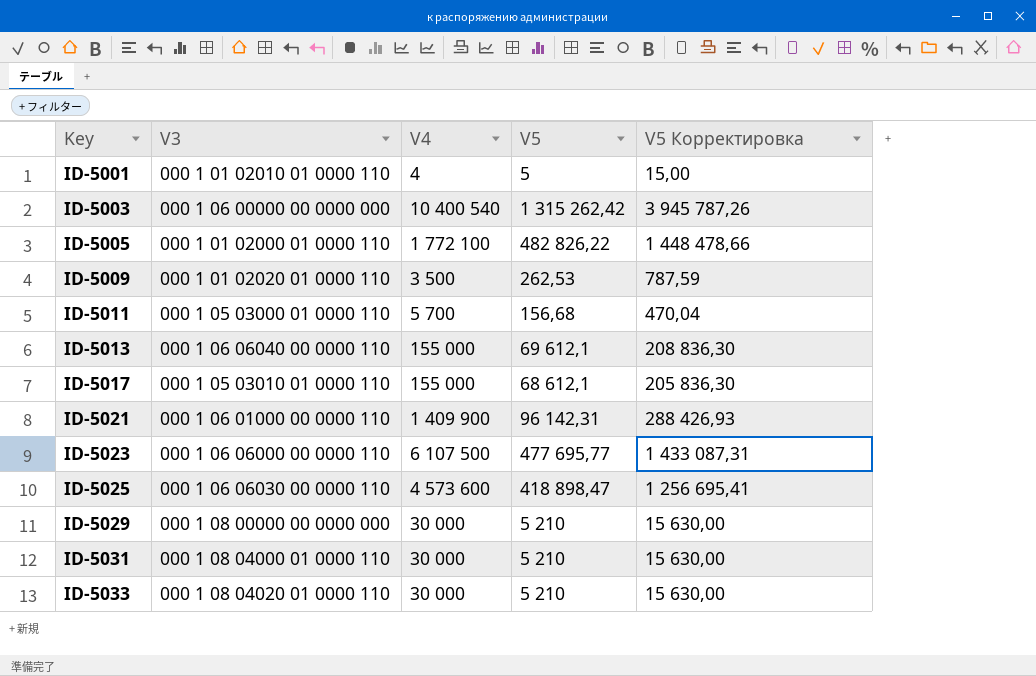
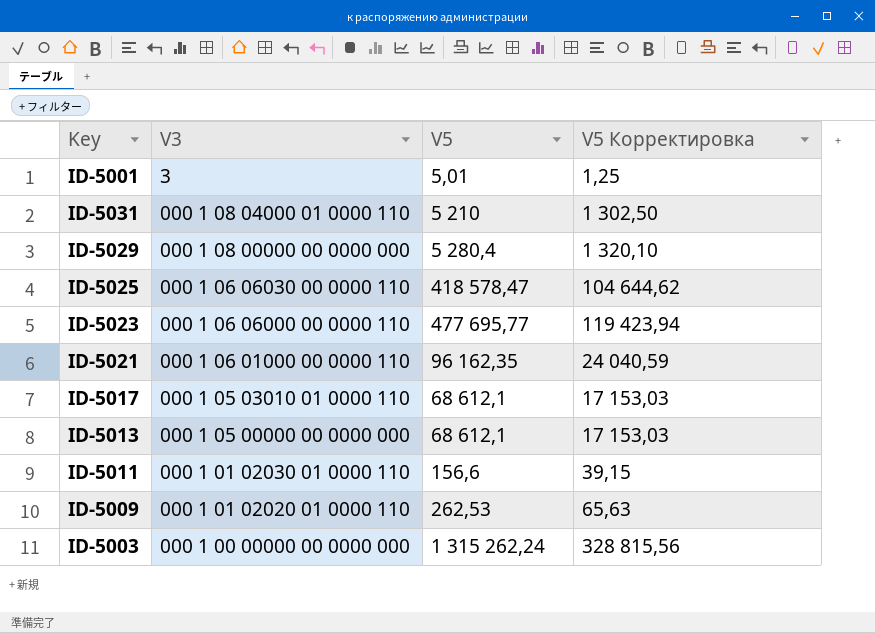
row order: Key ascending -> V3 descending
column V4 | position: 3 -> none
column V5 Корректировка | formula: [V5] * 3 -> [V5] * 0,25
row ID-5005: 000 1 01 02000 01 0000 110 | 1 772 100 | 482 826,22 | 1 448 478,66 -> none
row ID-5033: 000 1 08 04020 01 0000 110 | 30 000 | 5 210 | 15 630,00 -> none
ID-5001 | V3: 000 1 01 02010 01 0000 110 -> 3
ID-5001 | V5: 5 -> 5,01
ID-5029 | V5: 5 210 -> 5 280,4
ID-5025 | V5: 418 898,47 -> 418 578,47
ID-5021 | V5: 96 142,31 -> 96 162,35
ID-5013 | V3: 000 1 06 06040 00 0000 110 -> 000 1 05 00000 00 0000 000
ID-5013 | V5: 69 612,1 -> 68 612,1
ID-5011 | V3: 000 1 05 03000 01 0000 110 -> 000 1 01 02030 01 0000 110
ID-5011 | V5: 156,68 -> 156,6
ID-5003 | V3: 000 1 06 00000 00 0000 000 -> 000 1 00 00000 00 0000 000
ID-5003 | V5: 1 315 262,42 -> 1 315 262,24

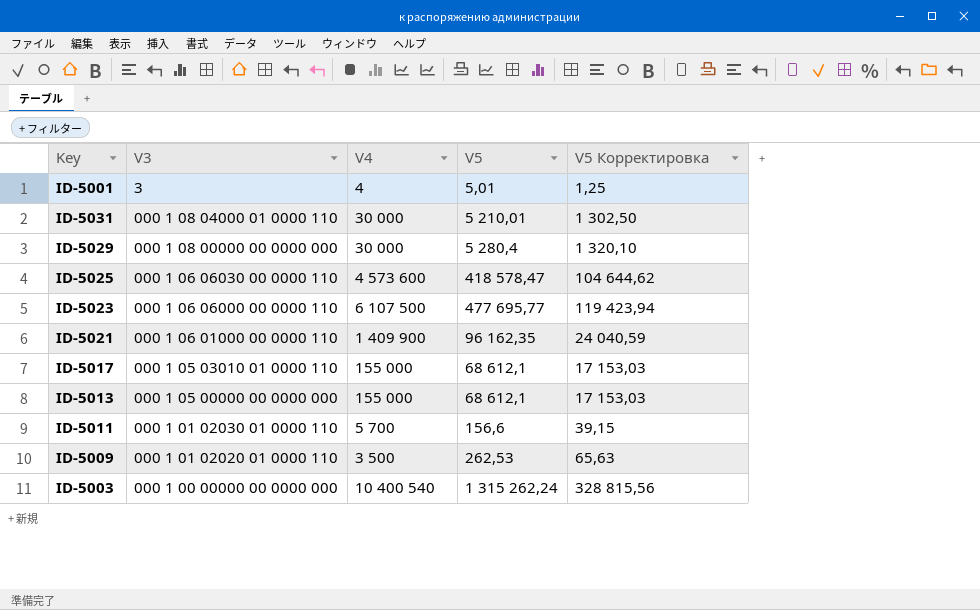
column V4 | position: none -> 3
ID-5031 | V5: 5 210 -> 5 210,01

